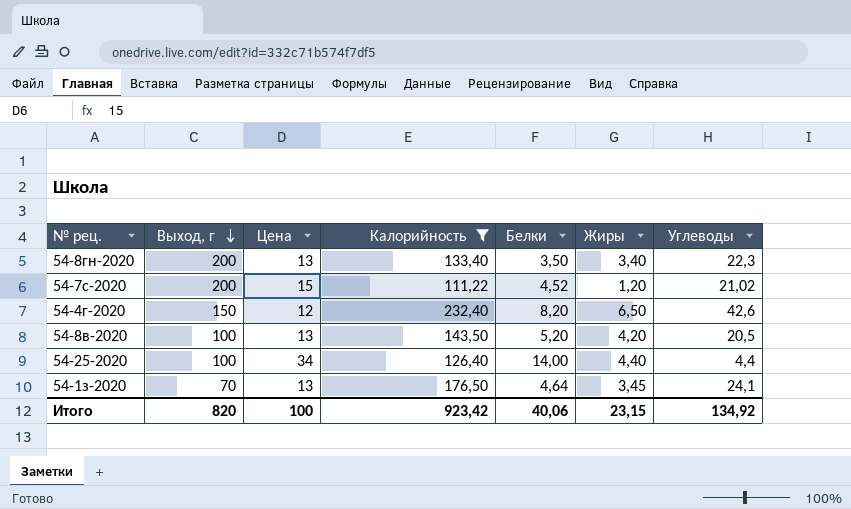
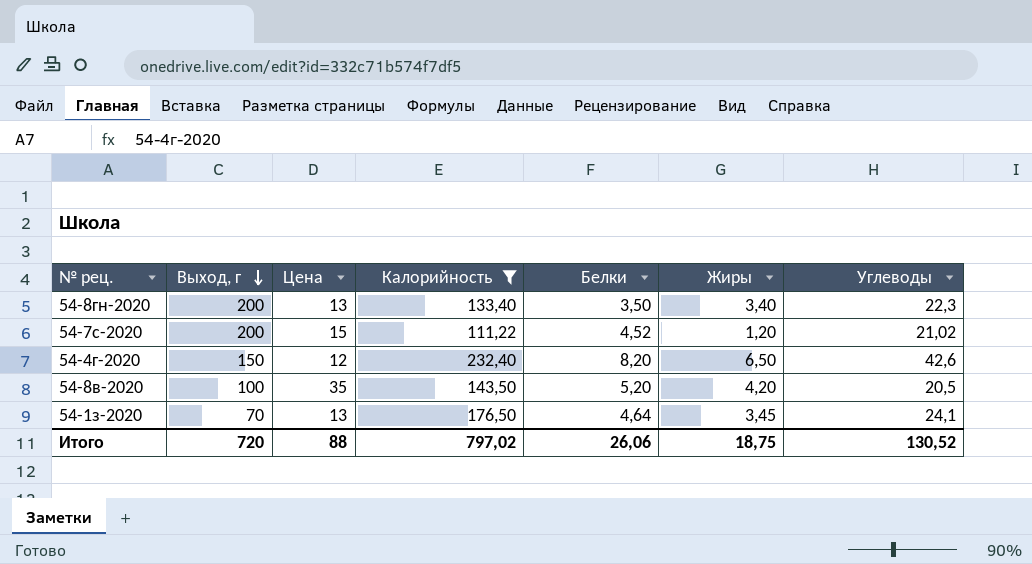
row 54-25-2020: 100 | 34 | 126,40 | 14,00 | 4,40 | 4,4 -> none
54-8в-2020 | Цена: 13 -> 35
Итого | Выход, г: 820 -> 720
Итого | Цена: 100 -> 88
Итого | Калорийность: 923,42 -> 797,02
Итого | Белки: 40,06 -> 26,06
Итого | Жиры: 23,15 -> 18,75
Итого | Углеводы: 134,92 -> 130,52

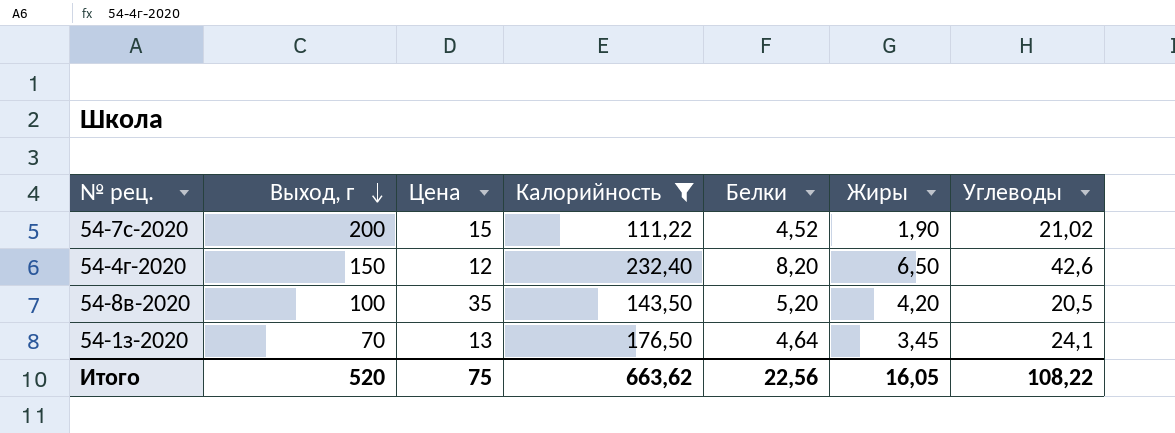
row 54-8гн-2020: 200 | 13 | 133,40 | 3,50 | 3,40 | 22,3 -> none
54-7с-2020 | Жиры: 1,20 -> 1,90
Итого | Выход, г: 720 -> 520
Итого | Цена: 88 -> 75
Итого | Калорийность: 797,02 -> 663,62
Итого | Белки: 26,06 -> 22,56
Итого | Жиры: 18,75 -> 16,05
Итого | Углеводы: 130,52 -> 108,22

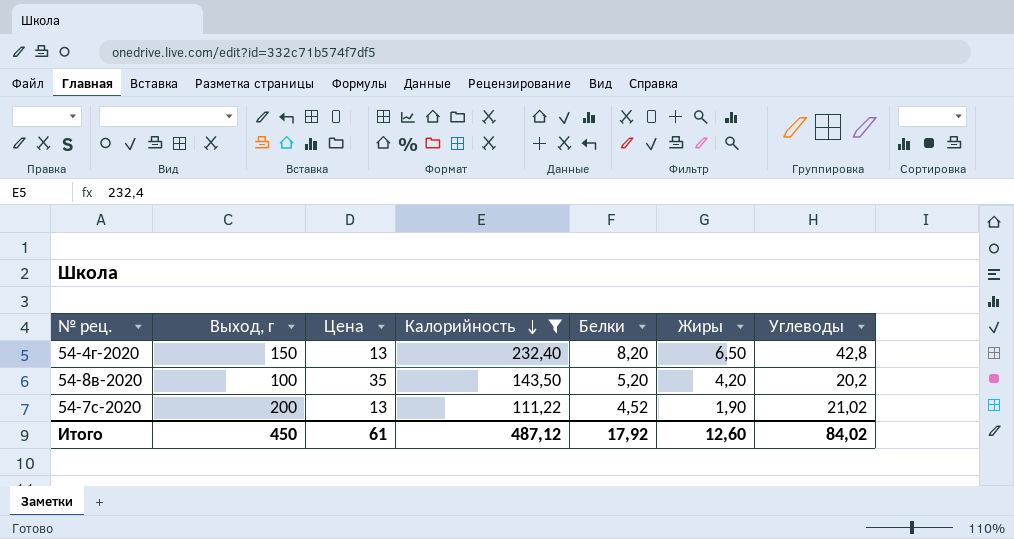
row order: Выход, г descending -> Калорийность descending
row 54-1з-2020: 70 | 13 | 176,50 | 4,64 | 3,45 | 24,1 -> none
54-4г-2020 | Цена: 12 -> 13
54-4г-2020 | Углеводы: 42,6 -> 42,8
54-8в-2020 | Углеводы: 20,5 -> 20,2
54-7с-2020 | Цена: 15 -> 13
Итого | Выход, г: 520 -> 450
Итого | Цена: 75 -> 61
Итого | Калорийность: 663,62 -> 487,12
Итого | Белки: 22,56 -> 17,92
Итого | Жиры: 16,05 -> 12,60
Итого | Углеводы: 108,22 -> 84,02

